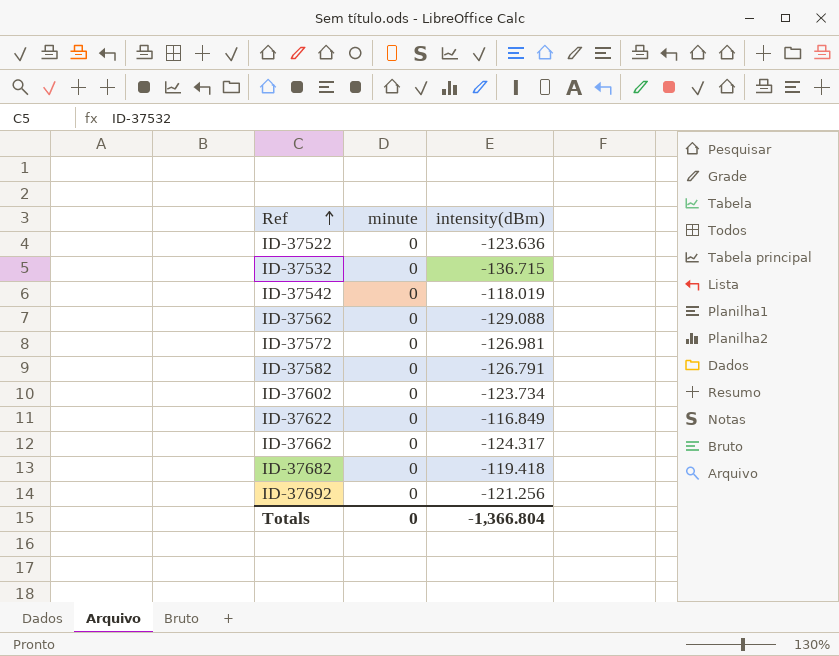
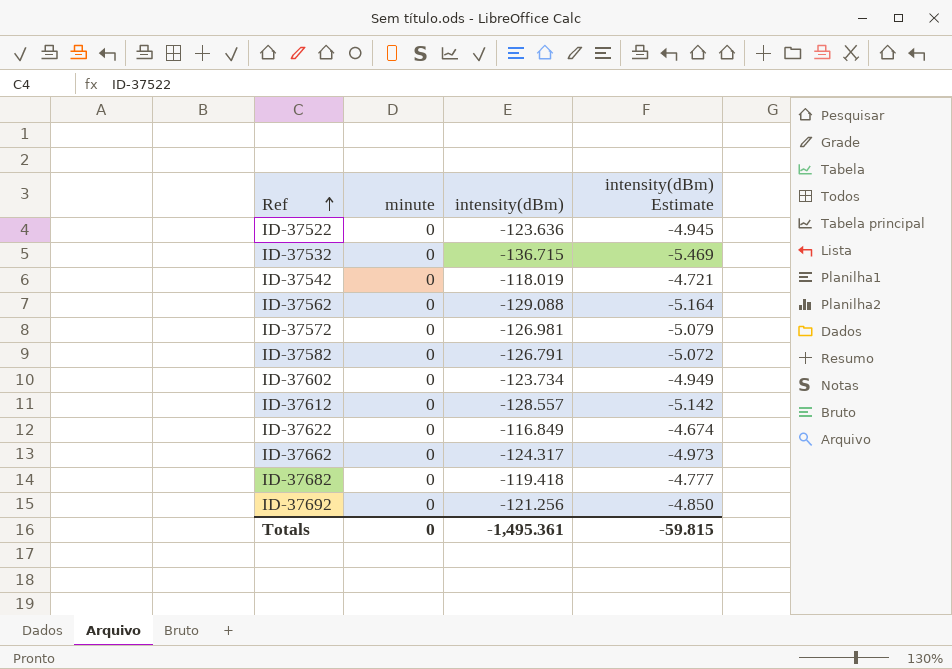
column intensity(dBm) Estimate | formula: none -> [intensity(dBm)] * 0.04
row ID-37612: none -> 0 | -128.557 | -5.142
Totals | intensity(dBm): -1,366.804 -> -1,495.361

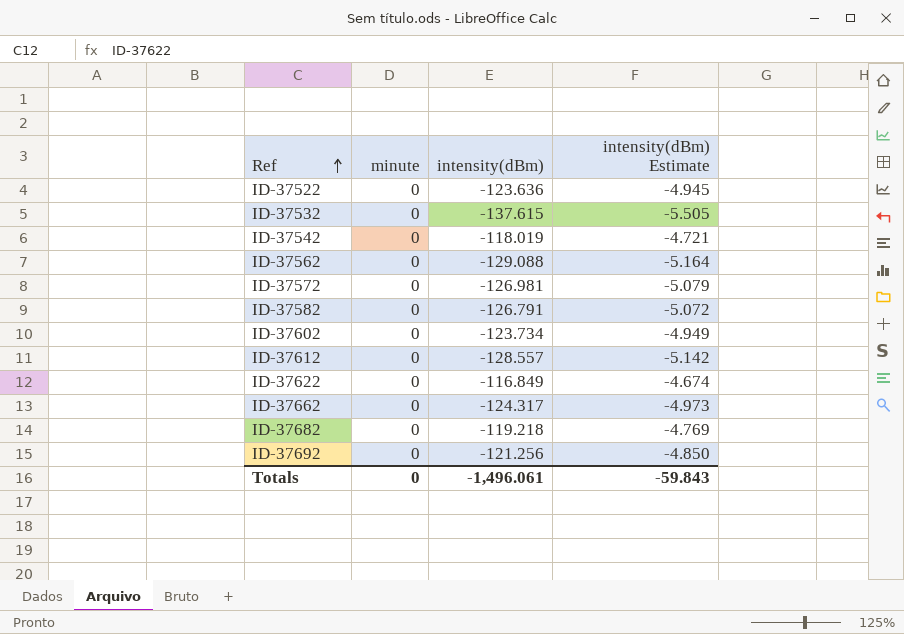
ID-37532 | intensity(dBm): -136.715 -> -137.615
ID-37532 | intensity(dBm) Estimate: -5.469 -> -5.505
ID-37682 | intensity(dBm): -119.418 -> -119.218
ID-37682 | intensity(dBm) Estimate: -4.777 -> -4.769
Totals | intensity(dBm): -1,495.361 -> -1,496.061
Totals | intensity(dBm) Estimate: -59.815 -> -59.843

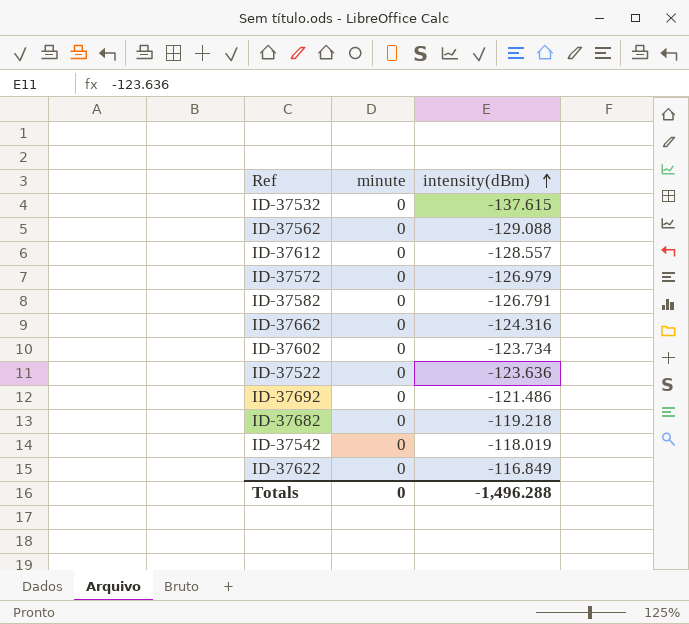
row order: Ref ascending -> intensity(dBm) ascending
column intensity(dBm) Estimate | formula: [intensity(dBm)] * 0.04 -> none
ID-37572 | intensity(dBm): -126.981 -> -126.979
ID-37662 | intensity(dBm): -124.317 -> -124.316
ID-37692 | intensity(dBm): -121.256 -> -121.486
Totals | intensity(dBm): -1,496.061 -> -1,496.288

